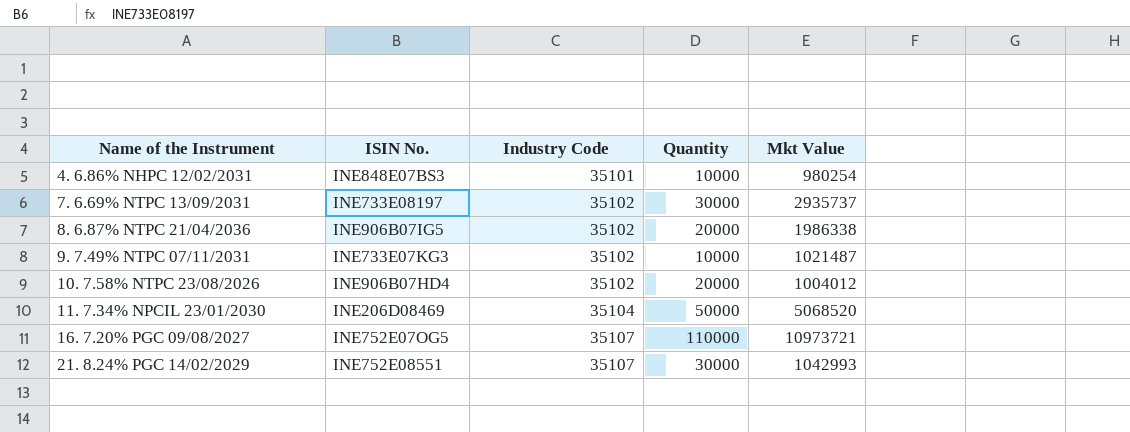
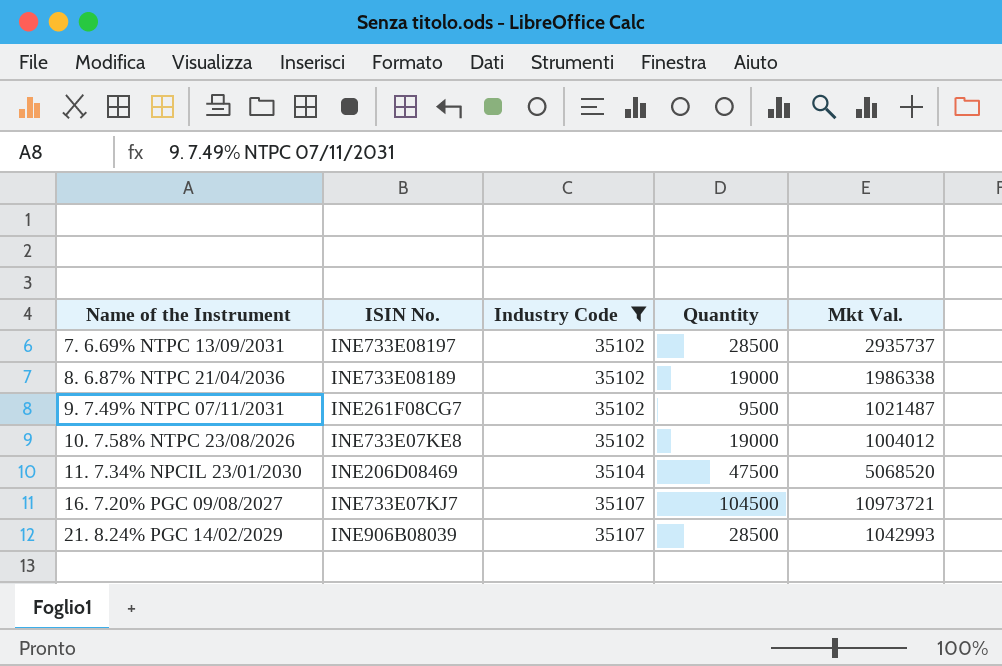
filter: none -> Industry Code != 35101
column name: Mkt Value -> Mkt Val.
7. 6.69% NTPC 13/09/2031 | Quantity: 30000 -> 28500
8. 6.87% NTPC 21/04/2036 | ISIN No.: INE906B07IG5 -> INE733E08189
8. 6.87% NTPC 21/04/2036 | Quantity: 20000 -> 19000
9. 7.49% NTPC 07/11/2031 | ISIN No.: INE733E07KG3 -> INE261F08CG7
9. 7.49% NTPC 07/11/2031 | Quantity: 10000 -> 9500
10. 7.58% NTPC 23/08/2026 | ISIN No.: INE906B07HD4 -> INE733E07KE8
10. 7.58% NTPC 23/08/2026 | Quantity: 20000 -> 19000
11. 7.34% NPCIL 23/01/2030 | Quantity: 50000 -> 47500
16. 7.20% PGC 09/08/2027 | ISIN No.: INE752E07OG5 -> INE733E07KJ7
16. 7.20% PGC 09/08/2027 | Quantity: 110000 -> 104500
21. 8.24% PGC 14/02/2029 | ISIN No.: INE752E08551 -> INE906B08039
21. 8.24% PGC 14/02/2029 | Quantity: 30000 -> 28500

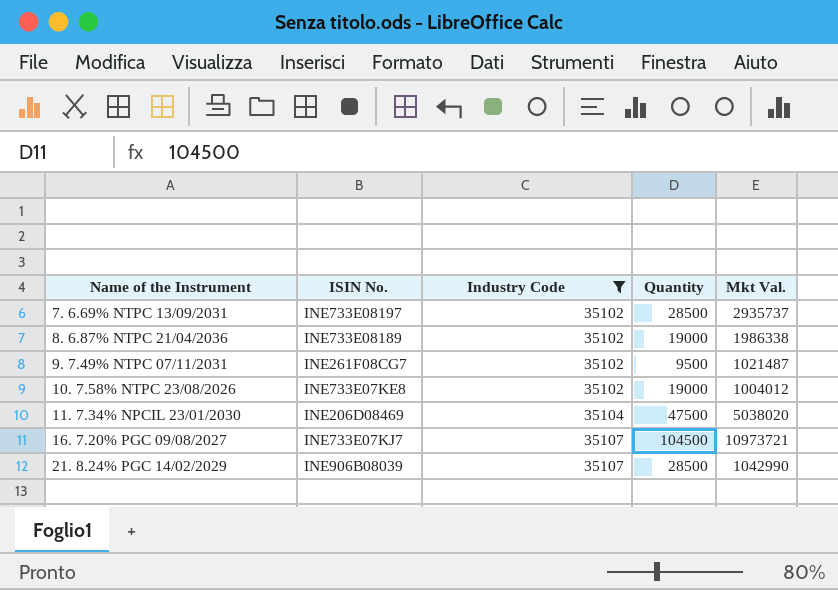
11. 7.34% NPCIL 23/01/2030 | Mkt Val.: 5068520 -> 5038020
21. 8.24% PGC 14/02/2029 | Mkt Val.: 1042993 -> 1042990

